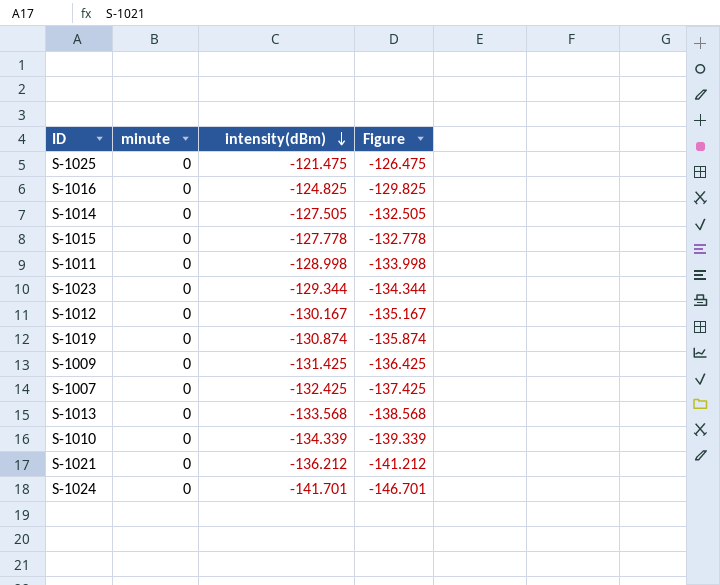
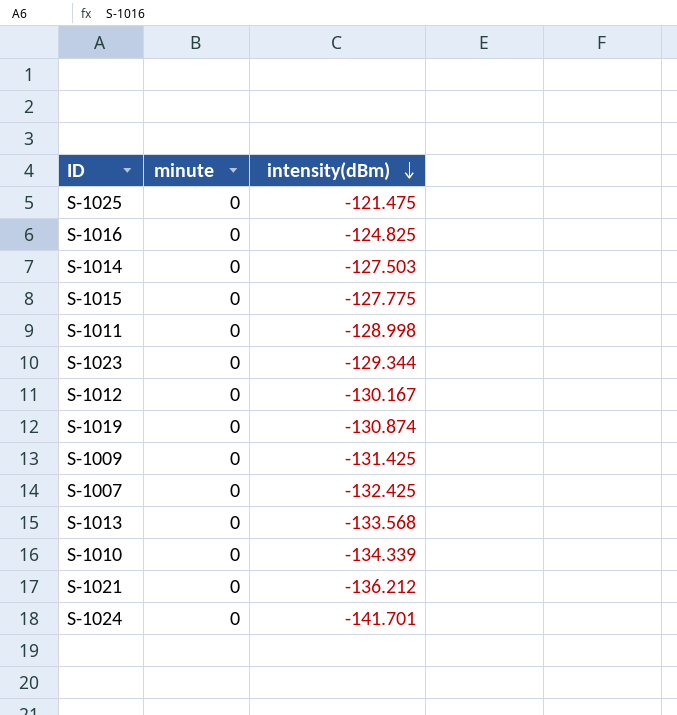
column Figure | formula: [intensity(dBm)] - 5 -> none
S-1014 | intensity(dBm): -127.505 -> -127.503
S-1015 | intensity(dBm): -127.778 -> -127.775

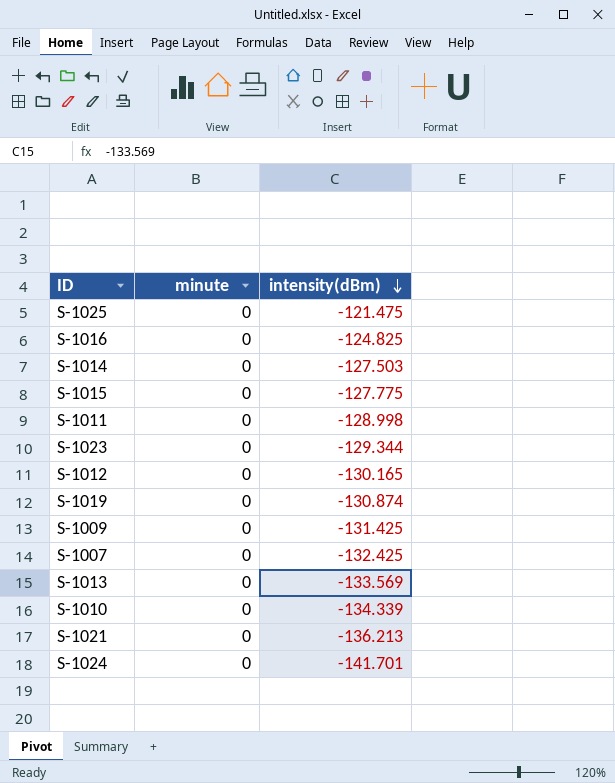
S-1012 | intensity(dBm): -130.167 -> -130.165
S-1013 | intensity(dBm): -133.568 -> -133.569
S-1021 | intensity(dBm): -136.212 -> -136.213

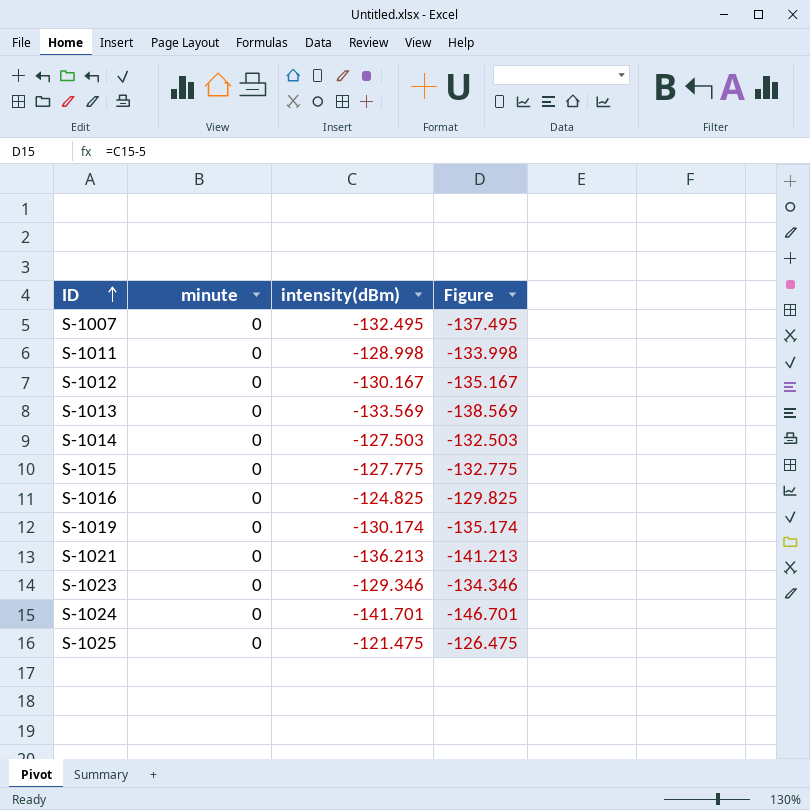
row order: intensity(dBm) descending -> ID ascending
column Figure | formula: none -> [intensity(dBm)] - 5
row S-1009: 0 | -131.425 -> none
row S-1010: 0 | -134.339 -> none
S-1007 | intensity(dBm): -132.425 -> -132.495
S-1012 | intensity(dBm): -130.165 -> -130.167
S-1019 | intensity(dBm): -130.874 -> -130.174
S-1023 | intensity(dBm): -129.344 -> -129.346

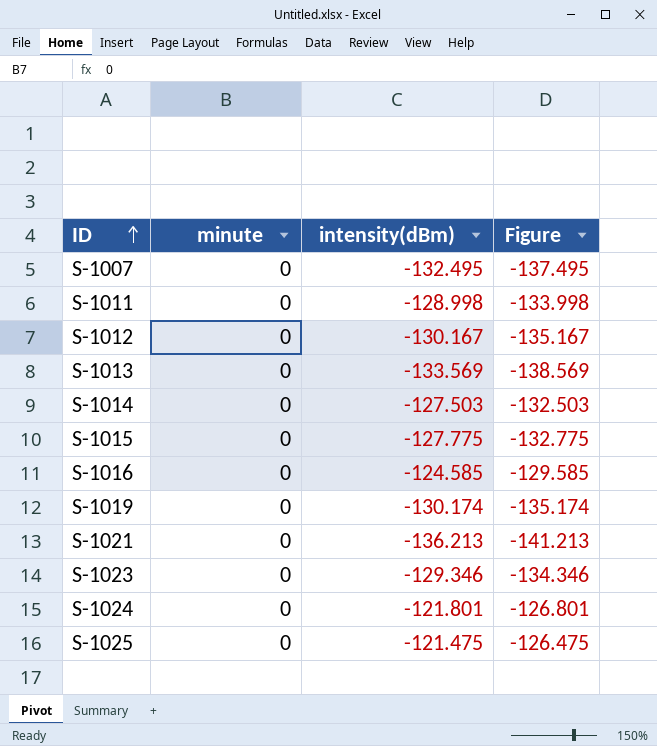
S-1016 | intensity(dBm): -124.825 -> -124.585
S-1016 | Figure: -129.825 -> -129.585
S-1024 | intensity(dBm): -141.701 -> -121.801
S-1024 | Figure: -146.701 -> -126.801

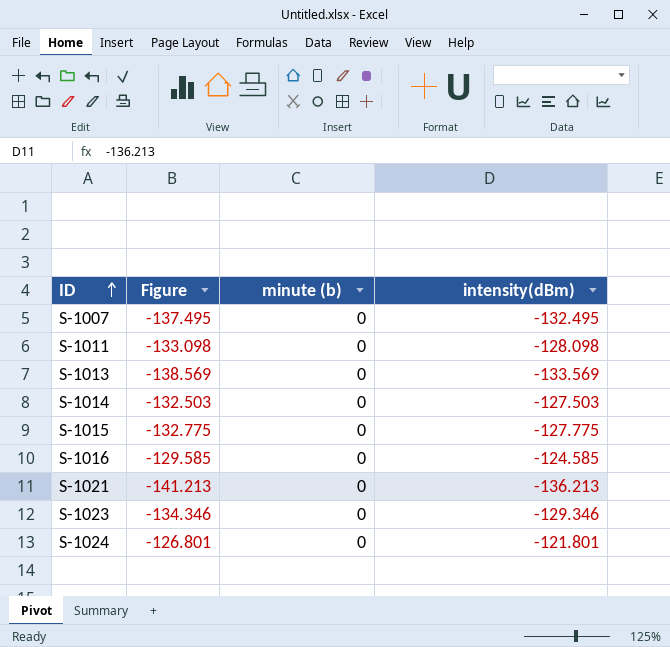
column Figure | position: 4 -> 2
column name: minute -> minute (b)
row S-1012: 0 | -130.167 | -135.167 -> none
row S-1019: 0 | -130.174 | -135.174 -> none
row S-1025: 0 | -121.475 | -126.475 -> none
S-1011 | Figure: -133.998 -> -133.098
S-1011 | intensity(dBm): -128.998 -> -128.098

